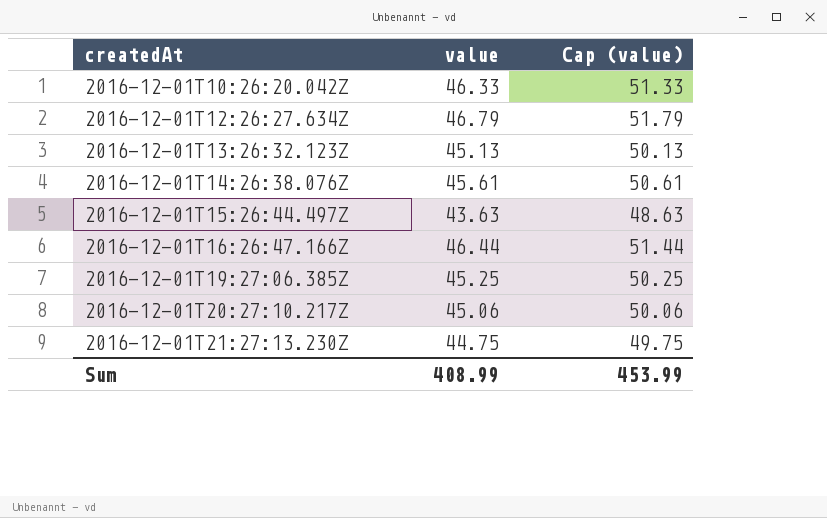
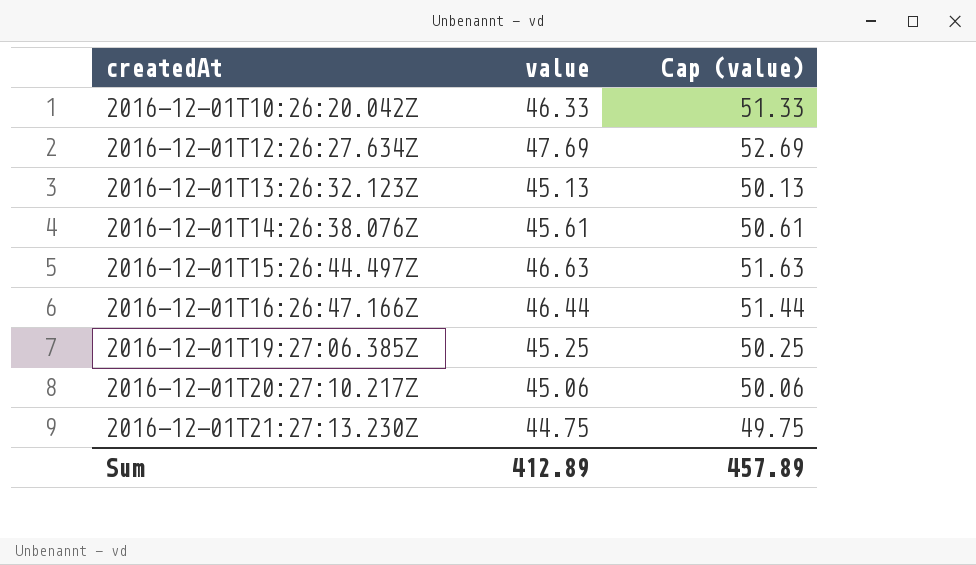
2016-12-01T12:26:27.634Z | value: 46.79 -> 47.69
2016-12-01T12:26:27.634Z | Cap (value): 51.79 -> 52.69
2016-12-01T15:26:44.497Z | value: 43.63 -> 46.63
2016-12-01T15:26:44.497Z | Cap (value): 48.63 -> 51.63
Sum | value: 408.99 -> 412.89
Sum | Cap (value): 453.99 -> 457.89

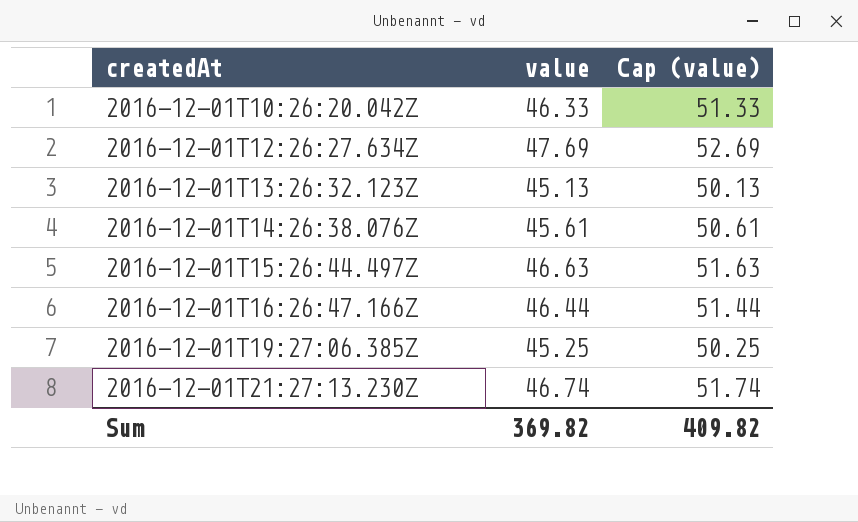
row 2016-12-01T20:27:10.217Z: 45.06 | 50.06 -> none
2016-12-01T21:27:13.230Z | value: 44.75 -> 46.74
2016-12-01T21:27:13.230Z | Cap (value): 49.75 -> 51.74
Sum | value: 412.89 -> 369.82
Sum | Cap (value): 457.89 -> 409.82

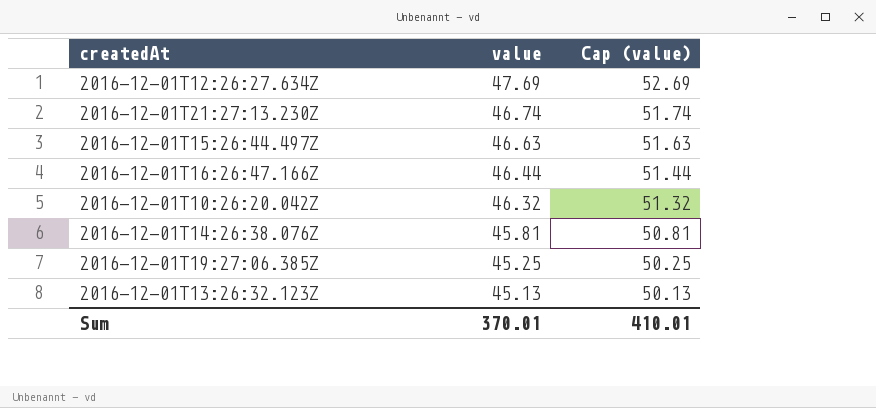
row order: createdAt ascending -> value descending
2016-12-01T10:26:20.042Z | value: 46.33 -> 46.32
2016-12-01T10:26:20.042Z | Cap (value): 51.33 -> 51.32
2016-12-01T14:26:38.076Z | value: 45.61 -> 45.81
2016-12-01T14:26:38.076Z | Cap (value): 50.61 -> 50.81
Sum | value: 369.82 -> 370.01
Sum | Cap (value): 409.82 -> 410.01

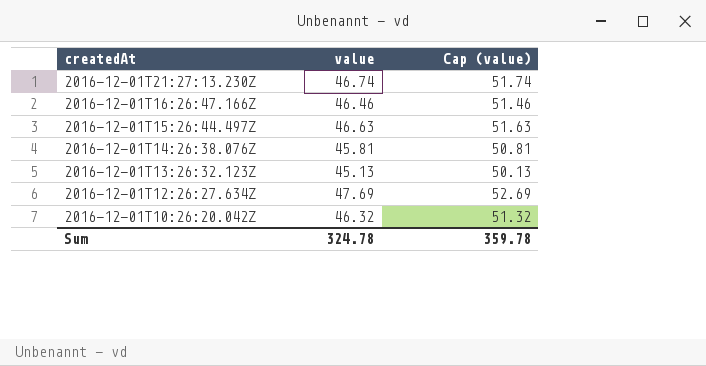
row order: value descending -> createdAt descending
row 2016-12-01T19:27:06.385Z: 45.25 | 50.25 -> none
2016-12-01T16:26:47.166Z | value: 46.44 -> 46.46
2016-12-01T16:26:47.166Z | Cap (value): 51.44 -> 51.46
Sum | value: 370.01 -> 324.78
Sum | Cap (value): 410.01 -> 359.78

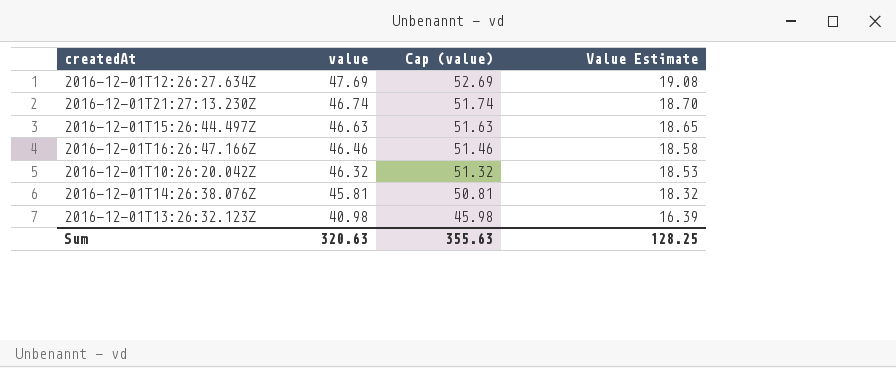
row order: createdAt descending -> value descending
column Value Estimate | formula: none -> [value] * 0.4
2016-12-01T13:26:32.123Z | value: 45.13 -> 40.98
2016-12-01T13:26:32.123Z | Cap (value): 50.13 -> 45.98
Sum | value: 324.78 -> 320.63
Sum | Cap (value): 359.78 -> 355.63

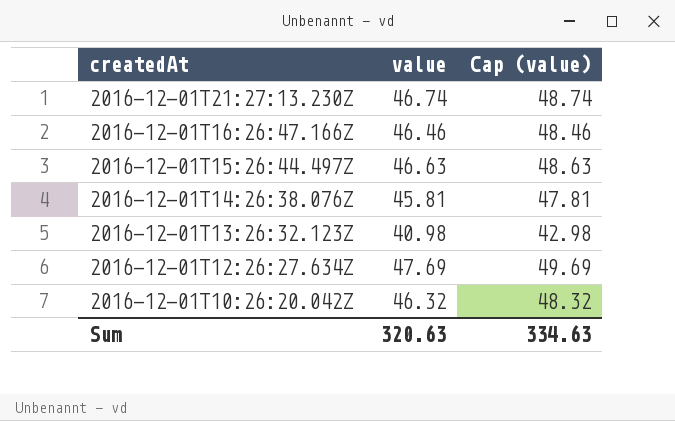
row order: value descending -> createdAt descending
column Value Estimate | formula: [value] * 0.4 -> none
column Cap (value) | formula: [value] + 5 -> [value] + 2
Sum | Cap (value): 355.63 -> 334.63

